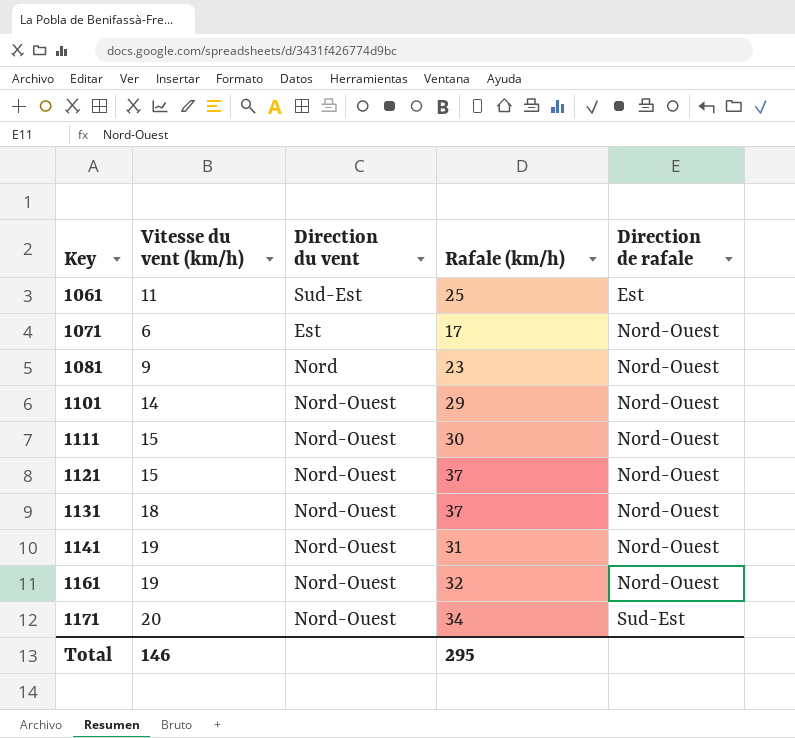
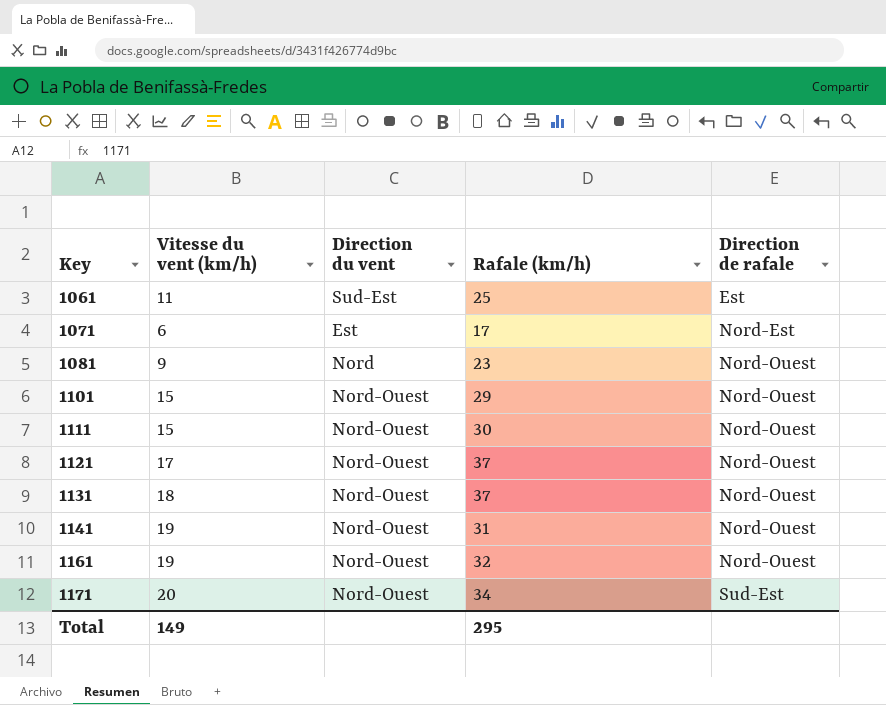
1071 | Direction de rafale: Nord-Ouest -> Nord-Est
1101 | Vitesse du vent (km/h): 14 -> 15
1121 | Vitesse du vent (km/h): 15 -> 17
Total | Vitesse du vent (km/h): 146 -> 149

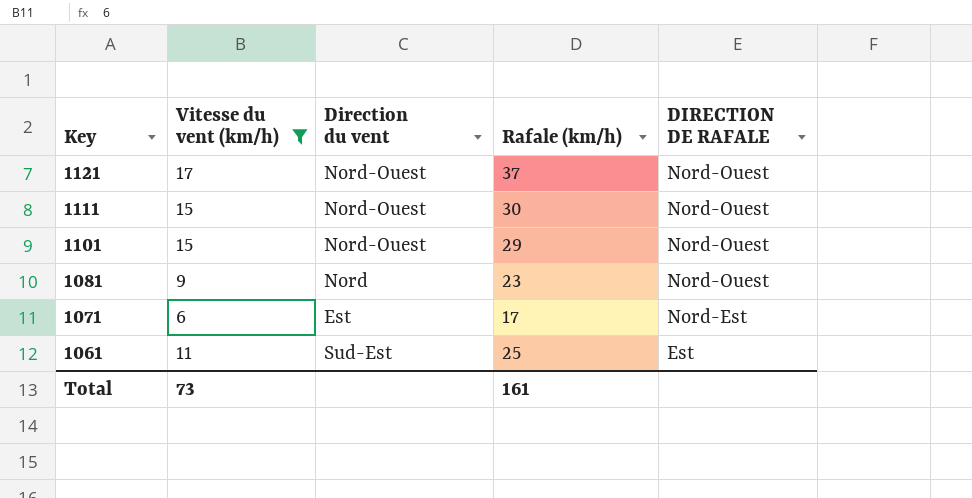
filter: none -> Vitesse du vent (km/h) <= 17
row order: Key ascending -> Key descending
column name: Direction de rafale -> DIRECTION DE RAFALE
Total | Vitesse du vent (km/h): 149 -> 73
Total | Rafale (km/h): 295 -> 161

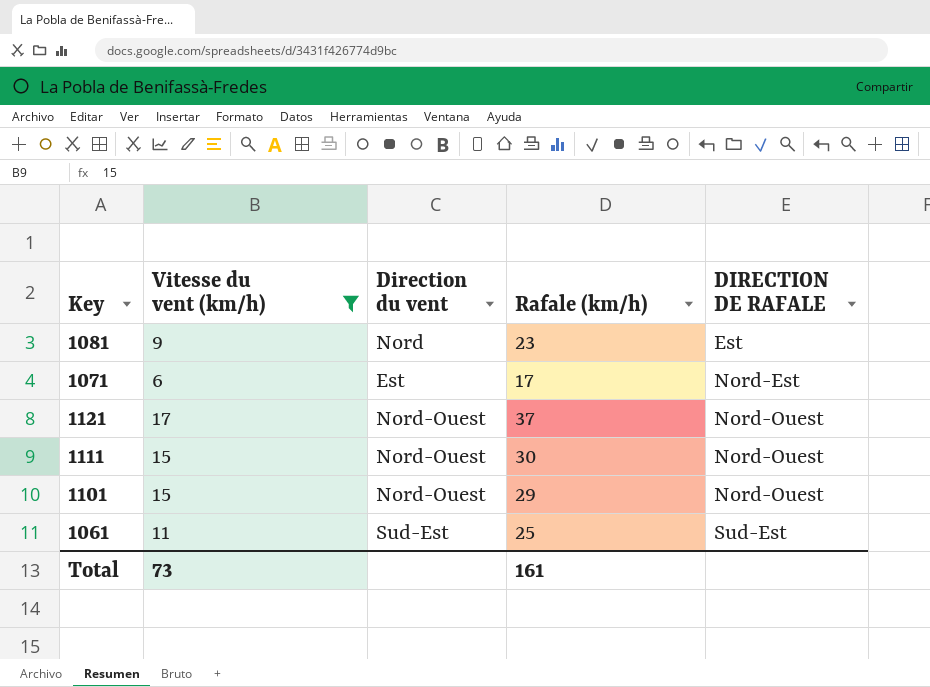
row order: Key descending -> DIRECTION DE RAFALE ascending
1081 | DIRECTION DE RAFALE: Nord-Ouest -> Est
1061 | DIRECTION DE RAFALE: Est -> Sud-Est

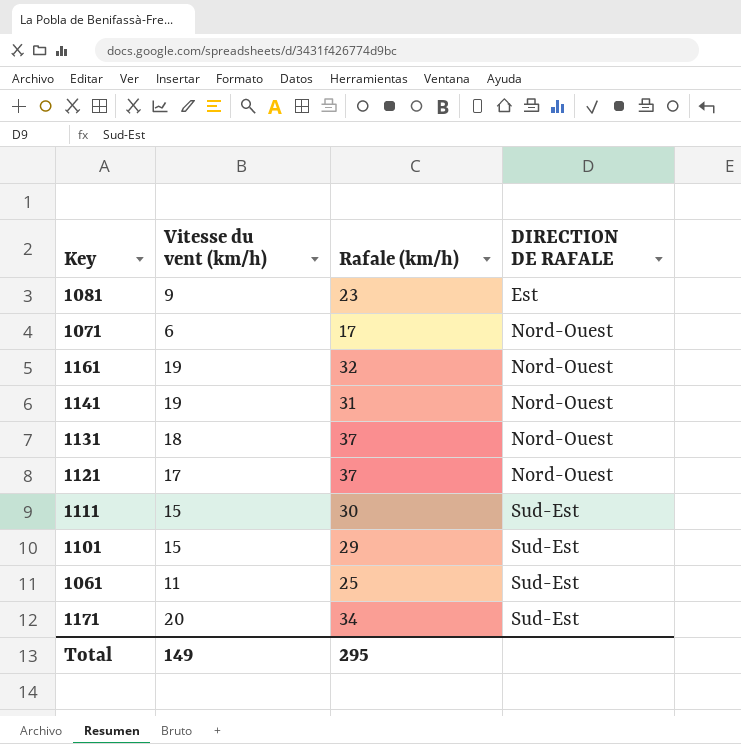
filter: Vitesse du vent (km/h) <= 17 -> none
column Direction du vent | position: 3 -> none
1071 | DIRECTION DE RAFALE: Nord-Est -> Nord-Ouest
1111 | DIRECTION DE RAFALE: Nord-Ouest -> Sud-Est
1101 | DIRECTION DE RAFALE: Nord-Ouest -> Sud-Est
Total | Vitesse du vent (km/h): 73 -> 149
Total | Rafale (km/h): 161 -> 295

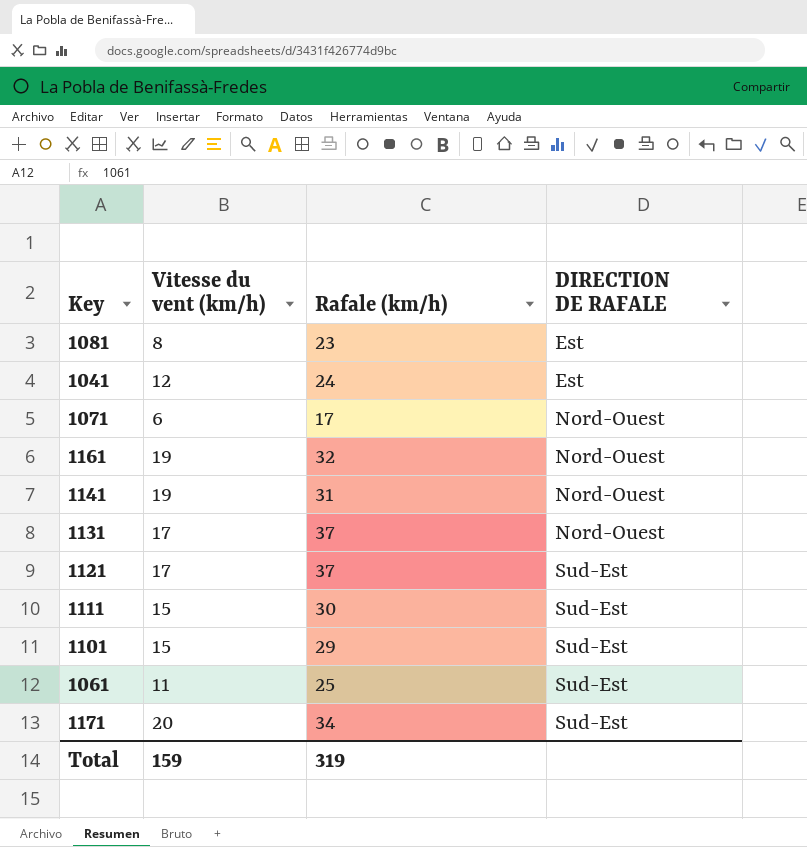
1081 | Vitesse du vent (km/h): 9 -> 8
row 1041: none -> 12 | 24 | Est
1131 | Vitesse du vent (km/h): 18 -> 17
1121 | DIRECTION DE RAFALE: Nord-Ouest -> Sud-Est
Total | Vitesse du vent (km/h): 149 -> 159
Total | Rafale (km/h): 295 -> 319

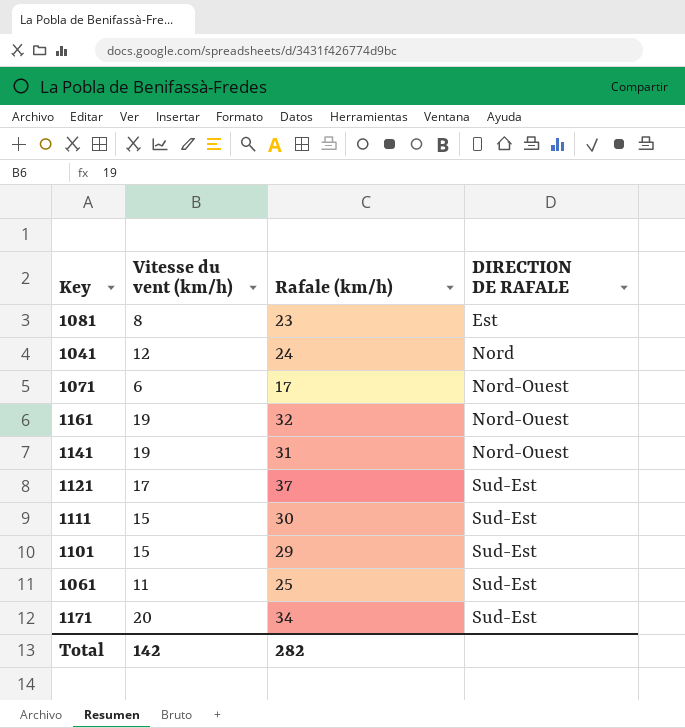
row 1131: 17 | 37 | Nord-Ouest -> none
1041 | DIRECTION DE RAFALE: Est -> Nord
Total | Vitesse du vent (km/h): 159 -> 142
Total | Rafale (km/h): 319 -> 282

